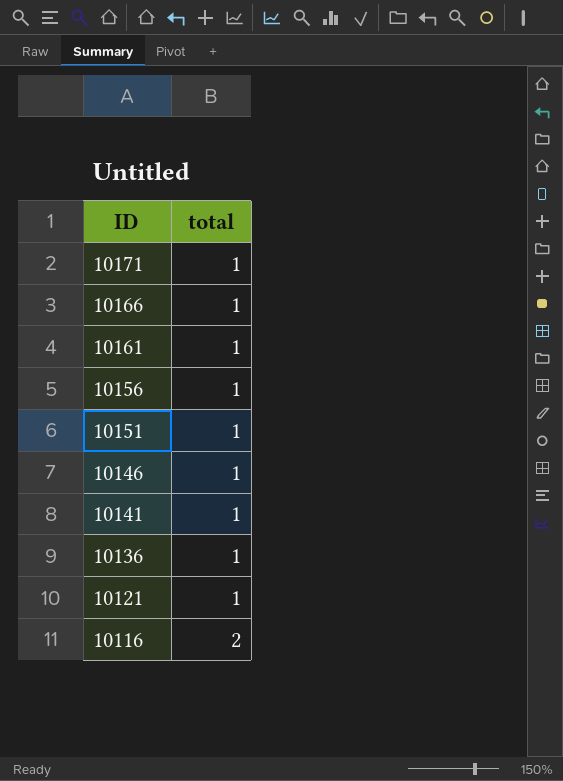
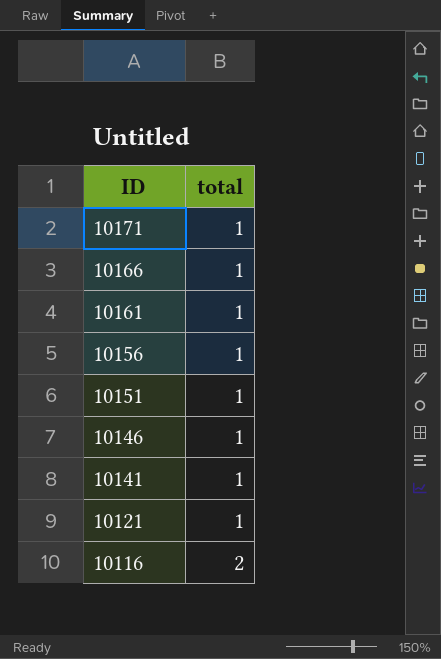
row 10136: 1 -> none

